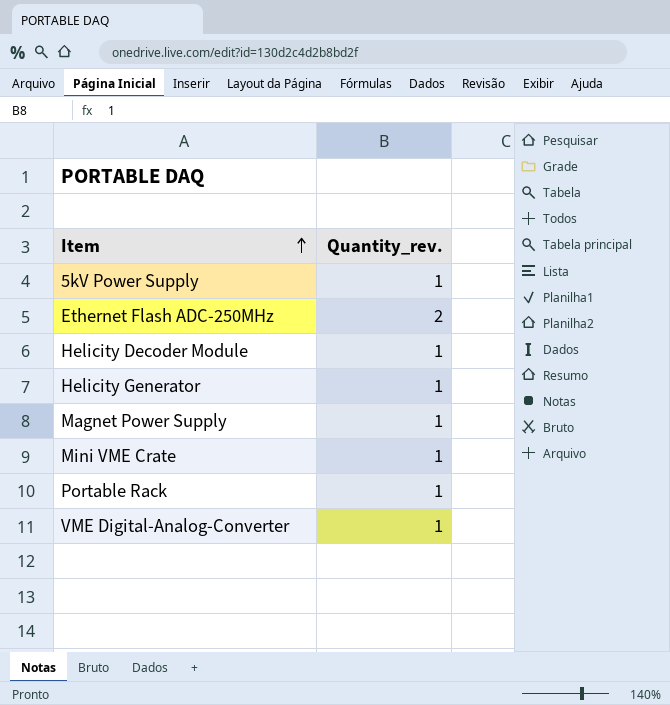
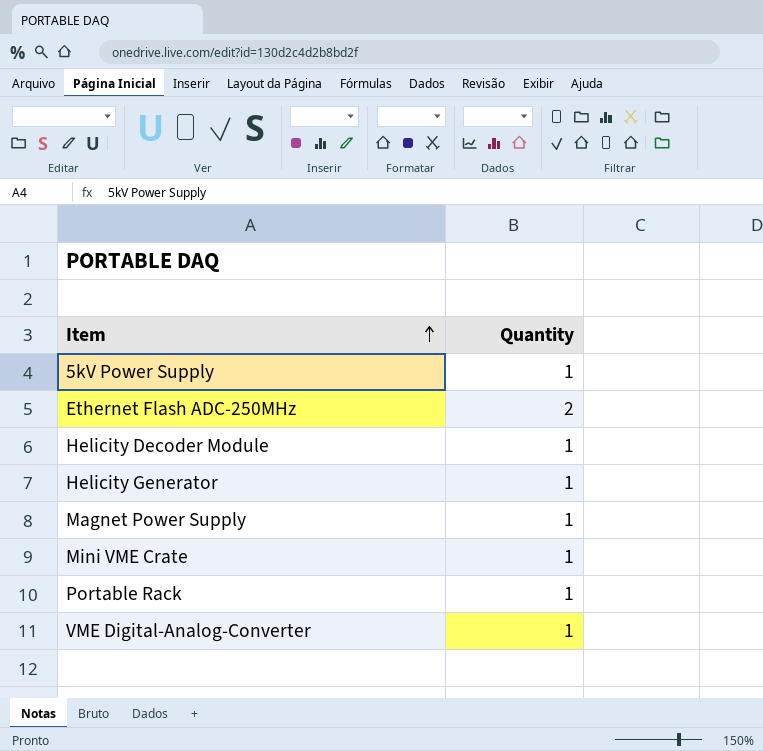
column name: Quantity_rev. -> Quantity

